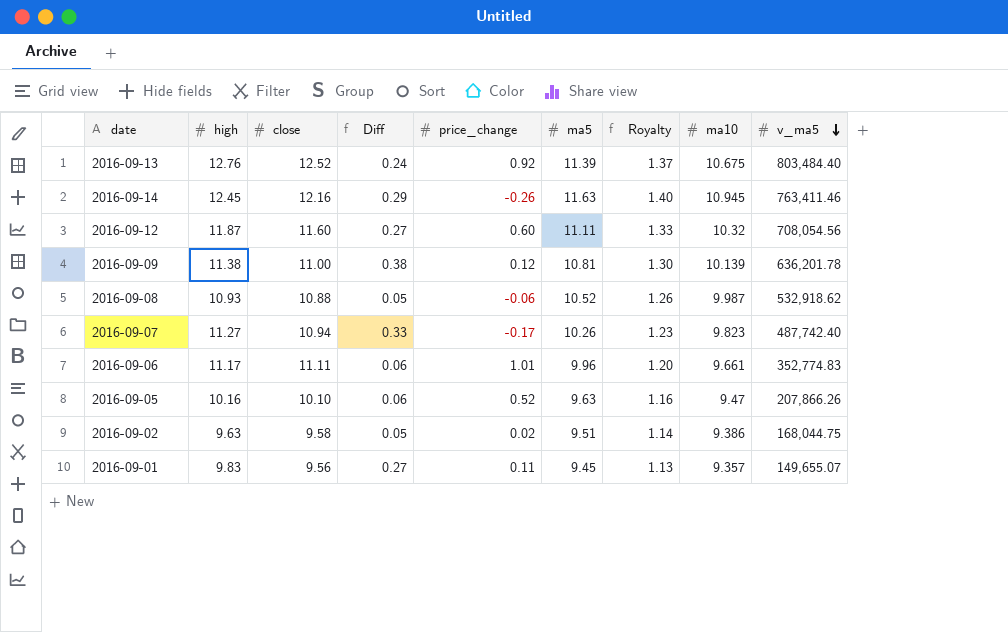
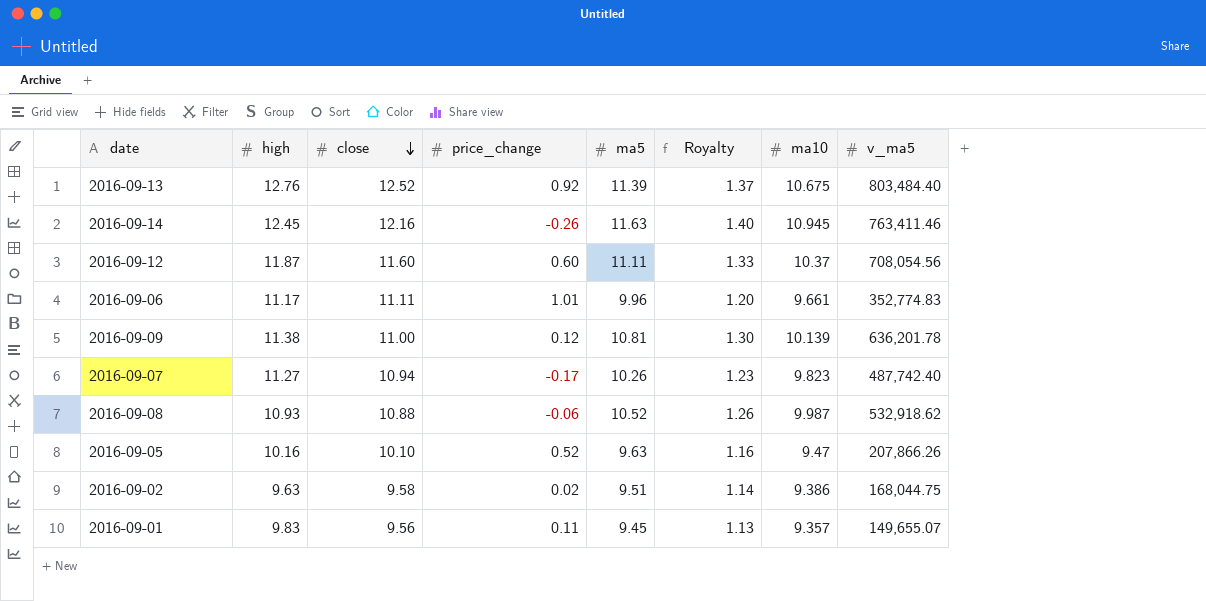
row order: v_ma5 descending -> close descending
column Diff | formula: [high] - [close] -> none
2016-09-12 | ma10: 10.32 -> 10.37

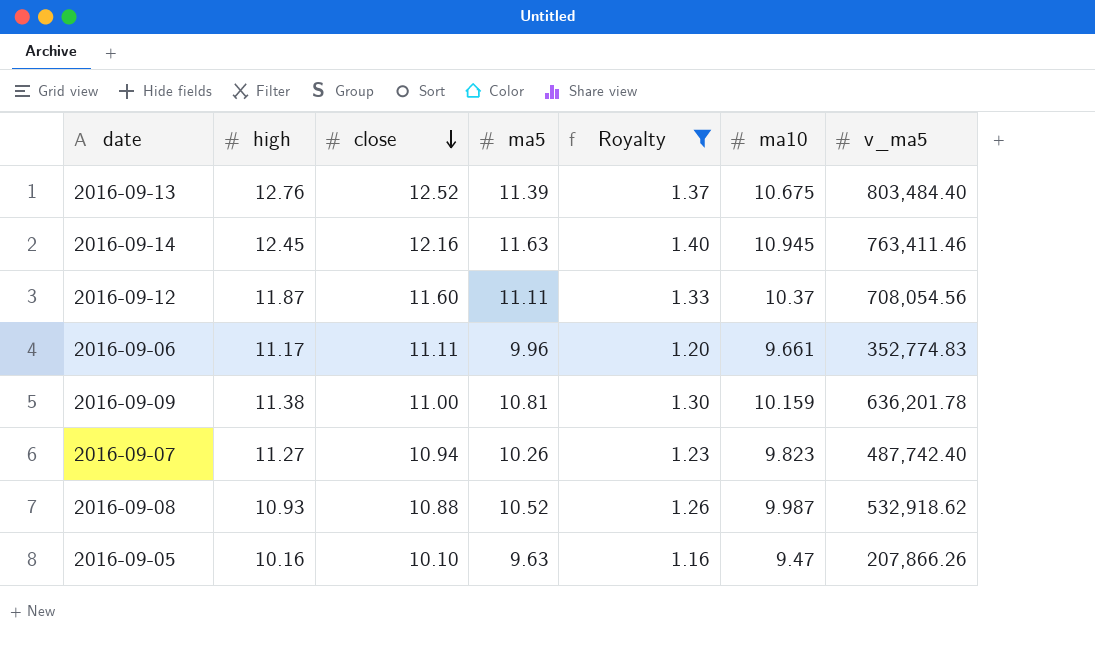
filter: none -> Royalty >= 1.16
column price_change | position: 4 -> none
2016-09-09 | ma10: 10.139 -> 10.159

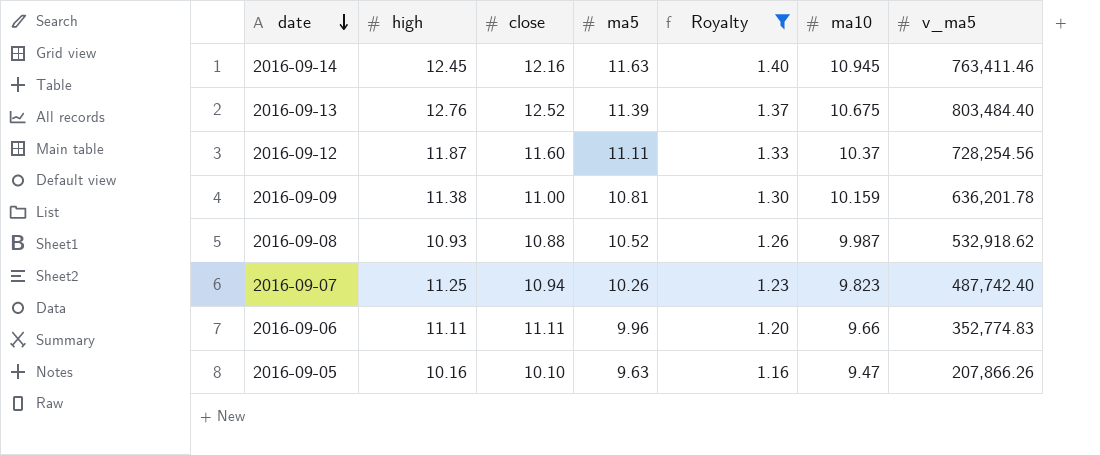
row order: close descending -> date descending
2016-09-12 | v_ma5: 708,054.56 -> 728,254.56
2016-09-07 | high: 11.27 -> 11.25
2016-09-06 | high: 11.17 -> 11.11
2016-09-06 | ma10: 9.661 -> 9.66

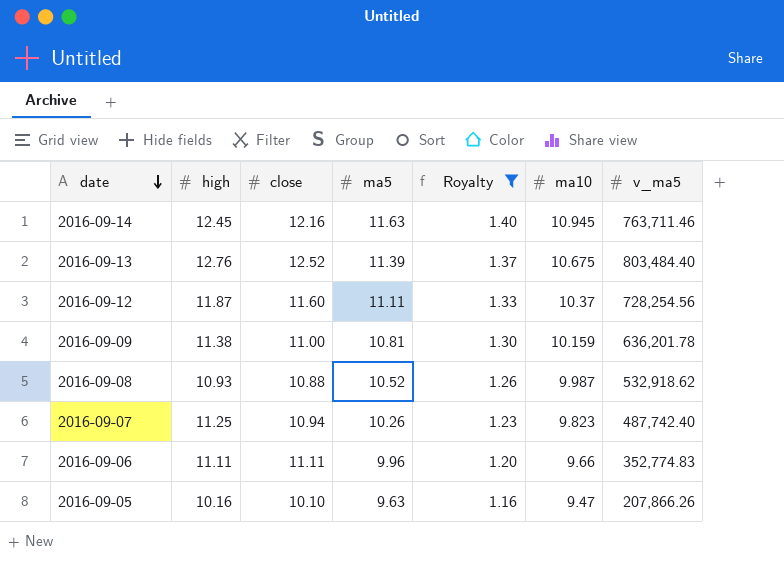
2016-09-14 | v_ma5: 763,411.46 -> 763,711.46

